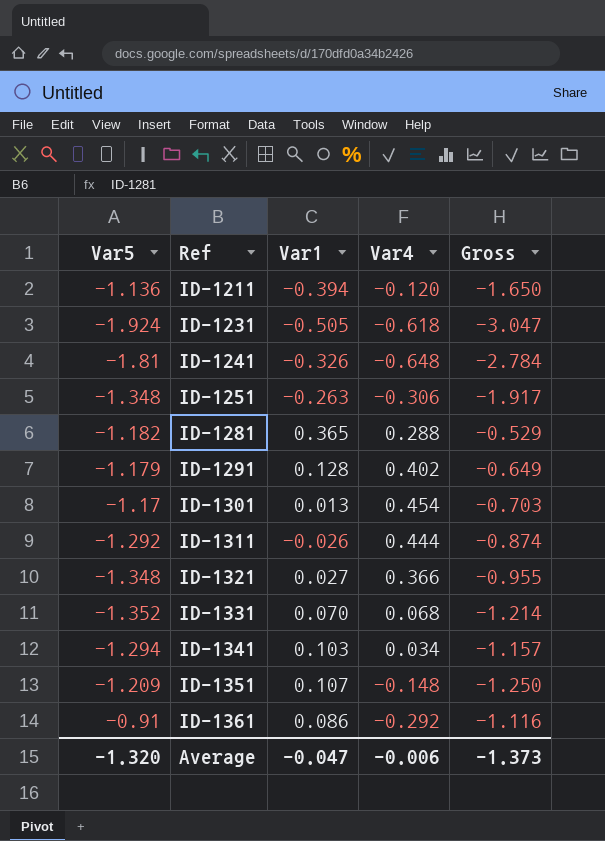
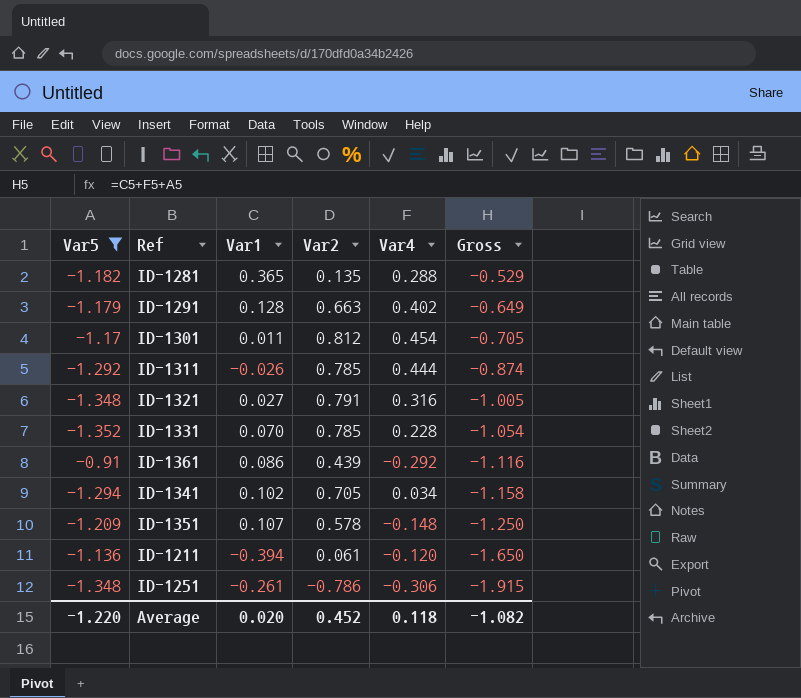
filter: none -> Var5 >= -1.352
row order: Ref ascending -> Gross descending
column Var2 | position: none -> 4
ID-1301 | Var1: 0.013 -> 0.011
ID-1301 | Gross: -0.703 -> -0.705
ID-1321 | Var4: 0.366 -> 0.316
ID-1321 | Gross: -0.955 -> -1.005
ID-1331 | Var4: 0.068 -> 0.228
ID-1331 | Gross: -1.214 -> -1.054
ID-1341 | Var1: 0.103 -> 0.102
ID-1341 | Gross: -1.157 -> -1.158
ID-1251 | Var1: -0.263 -> -0.261
ID-1251 | Gross: -1.917 -> -1.915
Average | Var5: -1.320 -> -1.220
Average | Var1: -0.047 -> 0.020
Average | Var4: -0.006 -> 0.118
Average | Gross: -1.373 -> -1.082

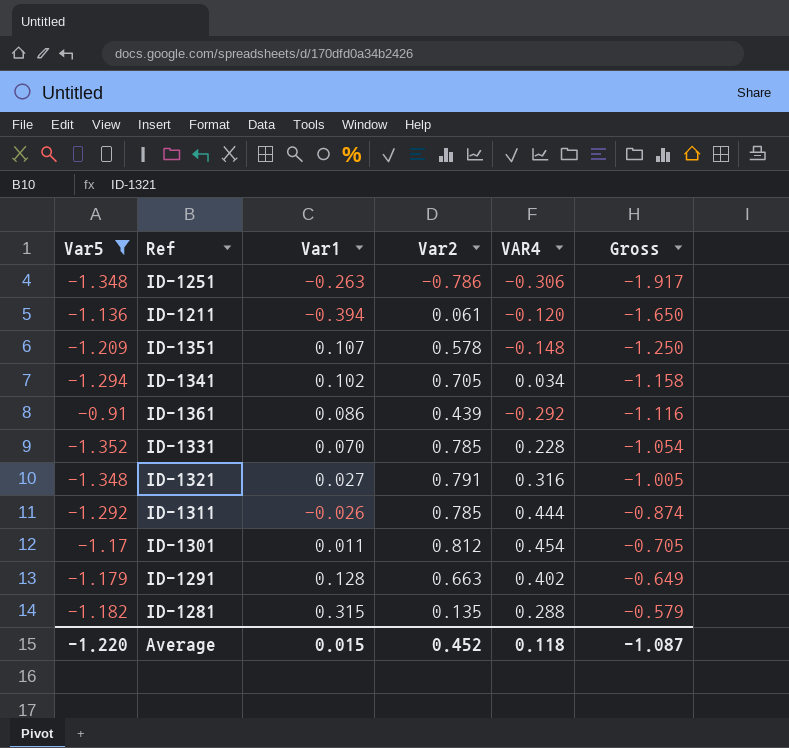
row order: Gross descending -> Gross ascending
column name: Var4 -> VAR4
ID-1251 | Var1: -0.261 -> -0.263
ID-1251 | Gross: -1.915 -> -1.917
ID-1281 | Var1: 0.365 -> 0.315
ID-1281 | Gross: -0.529 -> -0.579
Average | Var1: 0.020 -> 0.015
Average | Gross: -1.082 -> -1.087

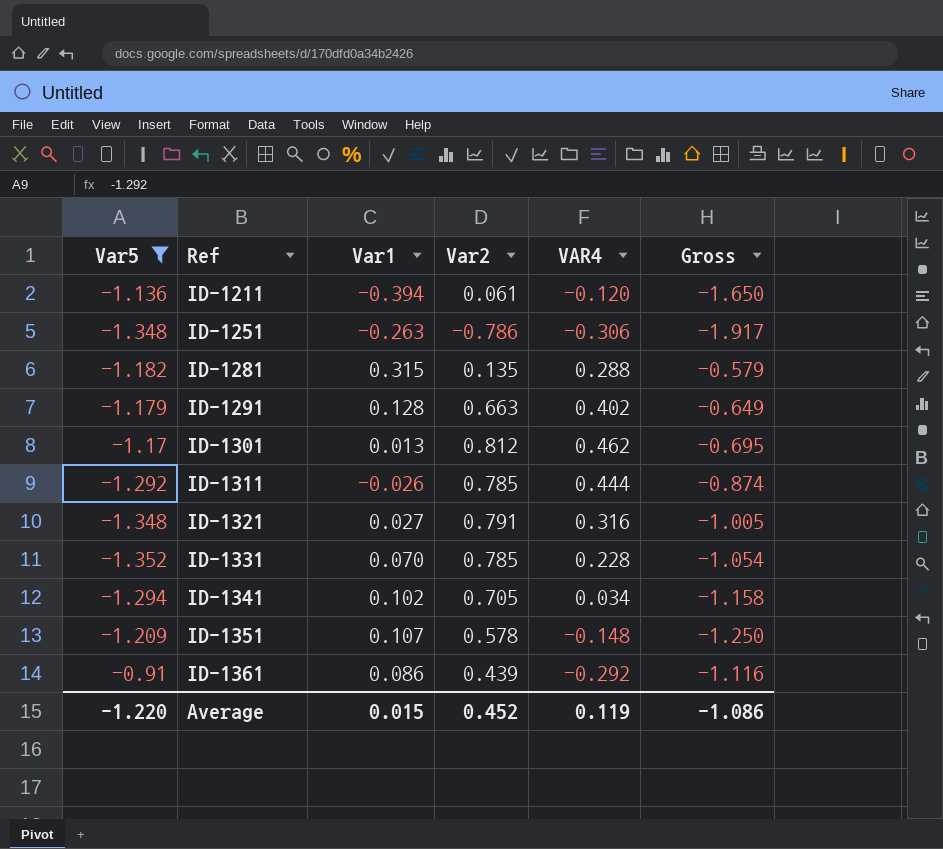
row order: Gross ascending -> Ref ascending
ID-1301 | Var1: 0.011 -> 0.013
ID-1301 | VAR4: 0.454 -> 0.462
ID-1301 | Gross: -0.705 -> -0.695
Average | VAR4: 0.118 -> 0.119
Average | Gross: -1.087 -> -1.086

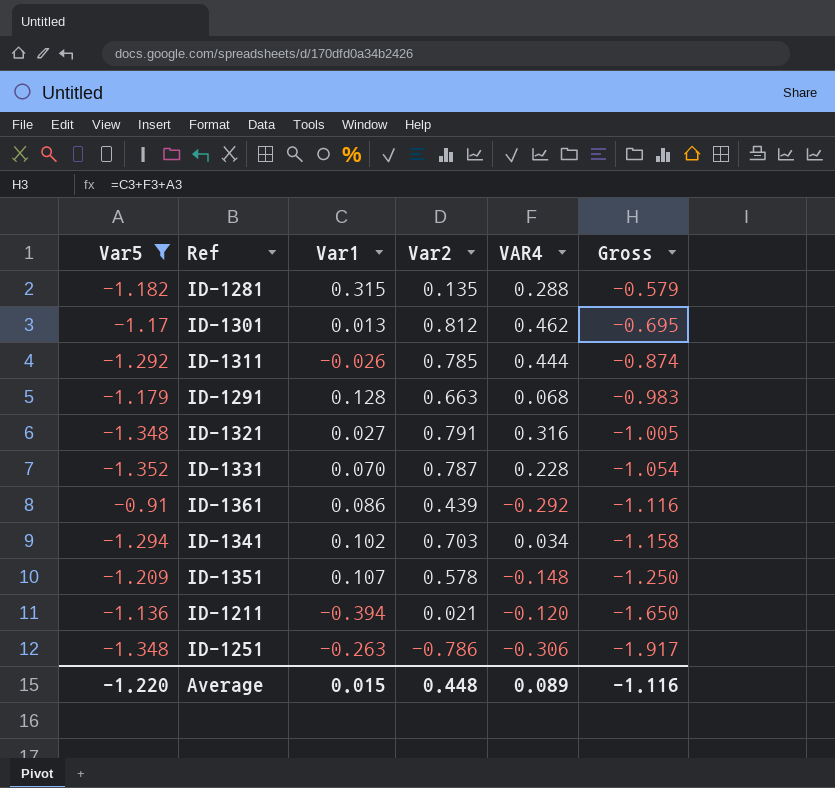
row order: Ref ascending -> Gross descending
ID-1291 | VAR4: 0.402 -> 0.068
ID-1291 | Gross: -0.649 -> -0.983
ID-1331 | Var2: 0.785 -> 0.787
ID-1341 | Var2: 0.705 -> 0.703
ID-1211 | Var2: 0.061 -> 0.021
Average | Var2: 0.452 -> 0.448
Average | VAR4: 0.119 -> 0.089
Average | Gross: -1.086 -> -1.116

